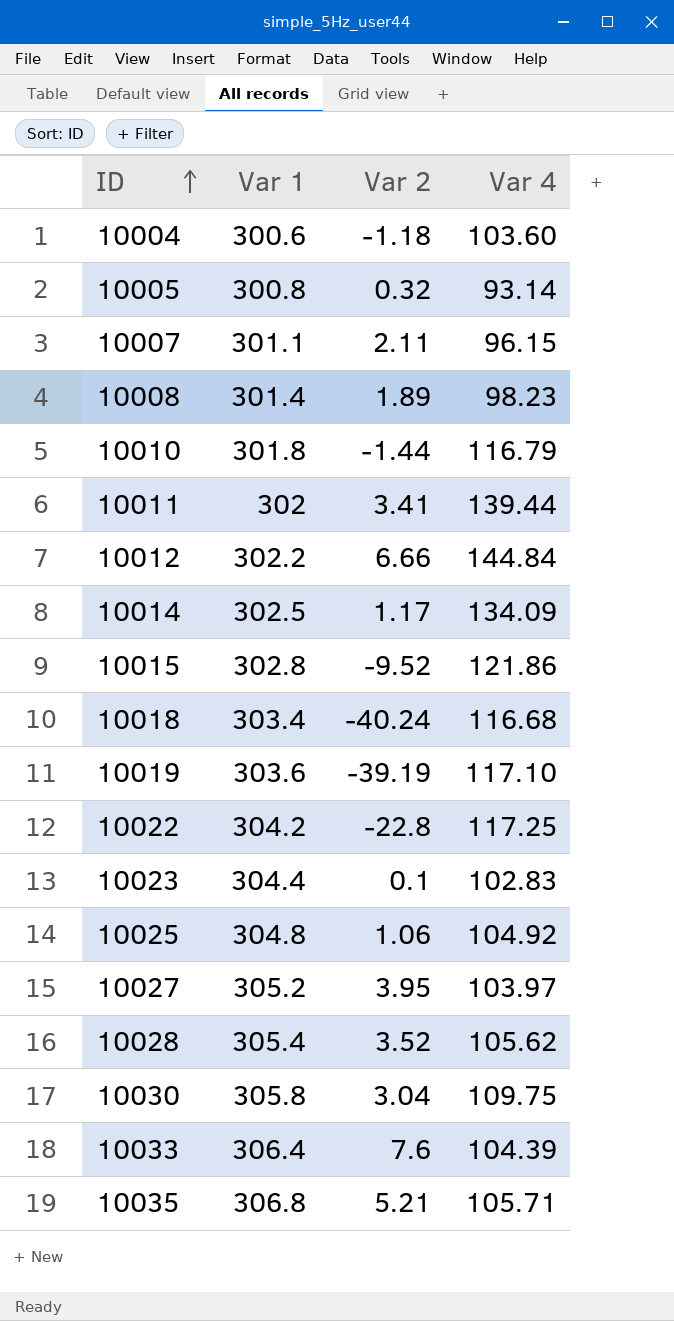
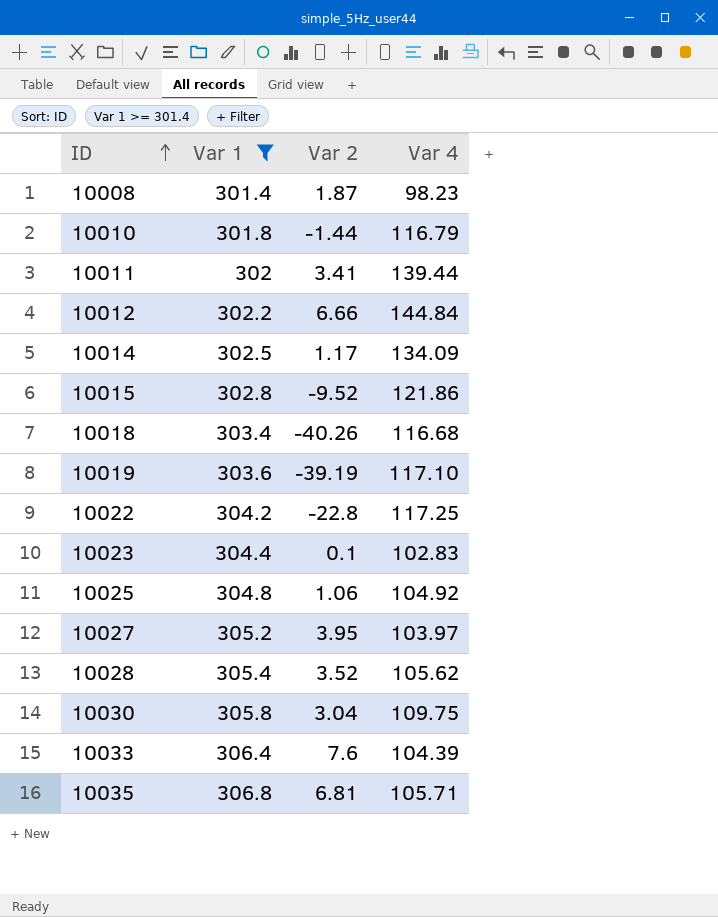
filter: none -> Var 1 >= 301.4
10008 | Var 2: 1.89 -> 1.87
10018 | Var 2: -40.24 -> -40.26
10035 | Var 2: 5.21 -> 6.81

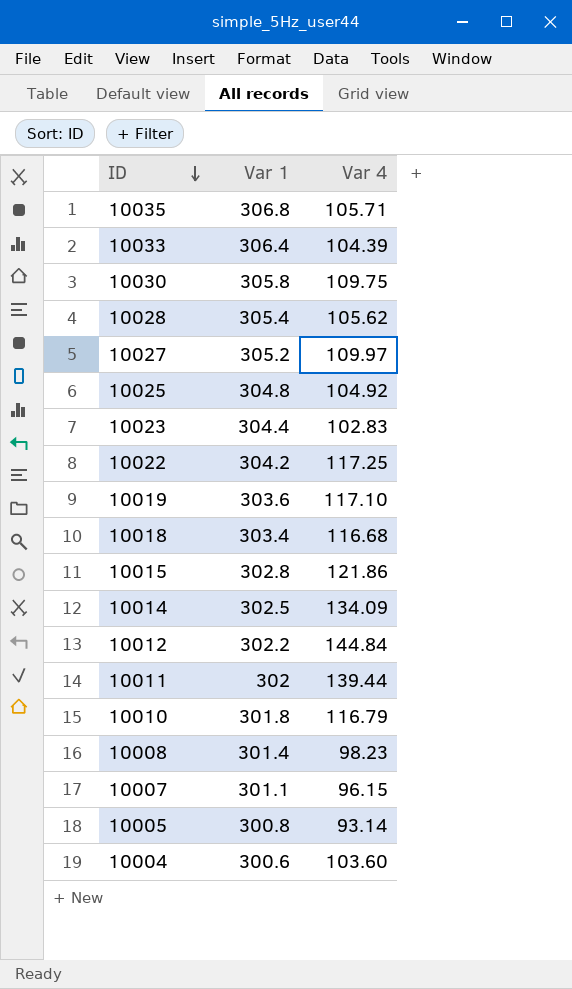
filter: Var 1 >= 301.4 -> none
row order: ID ascending -> ID descending
column Var 2 | position: 3 -> none
10027 | Var 4: 103.97 -> 109.97

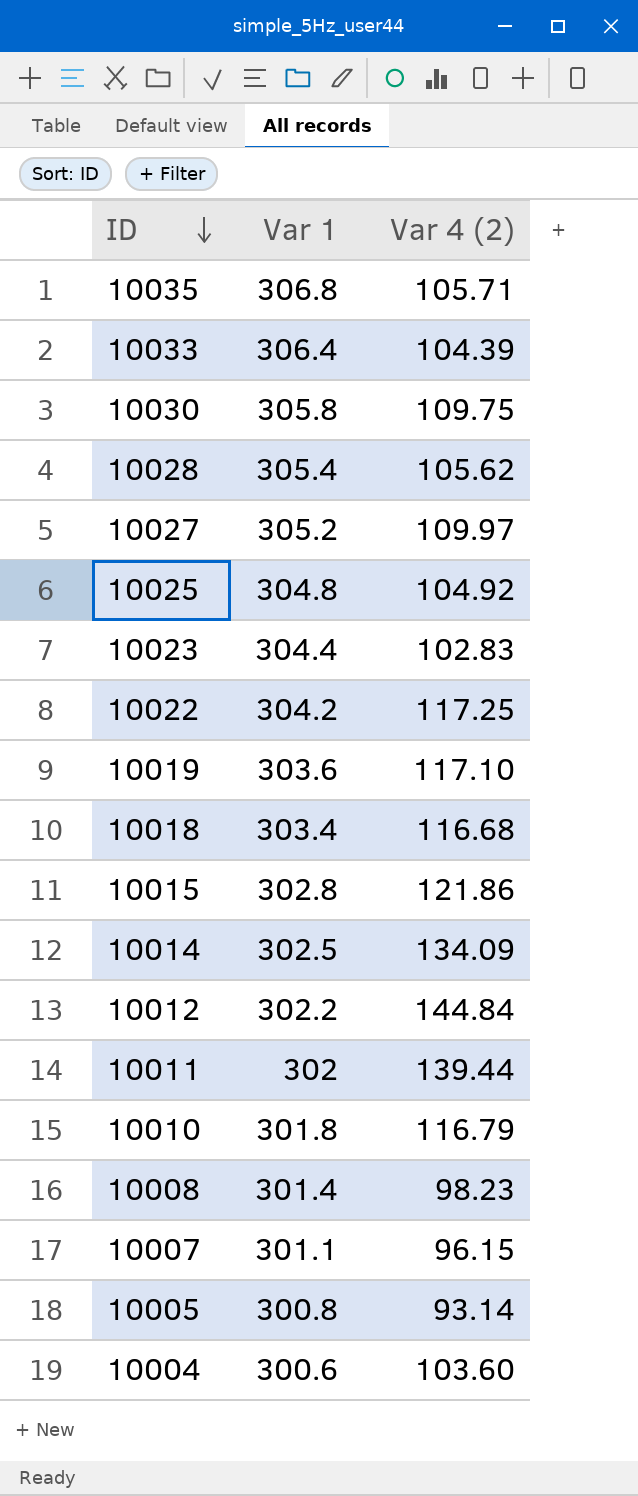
column name: Var 4 -> Var 4 (2)

